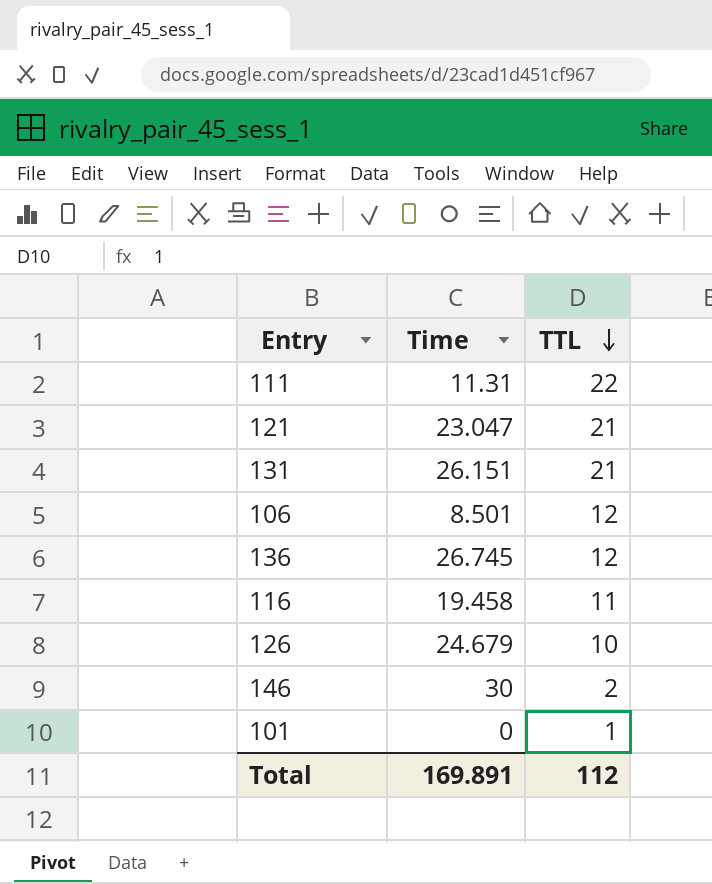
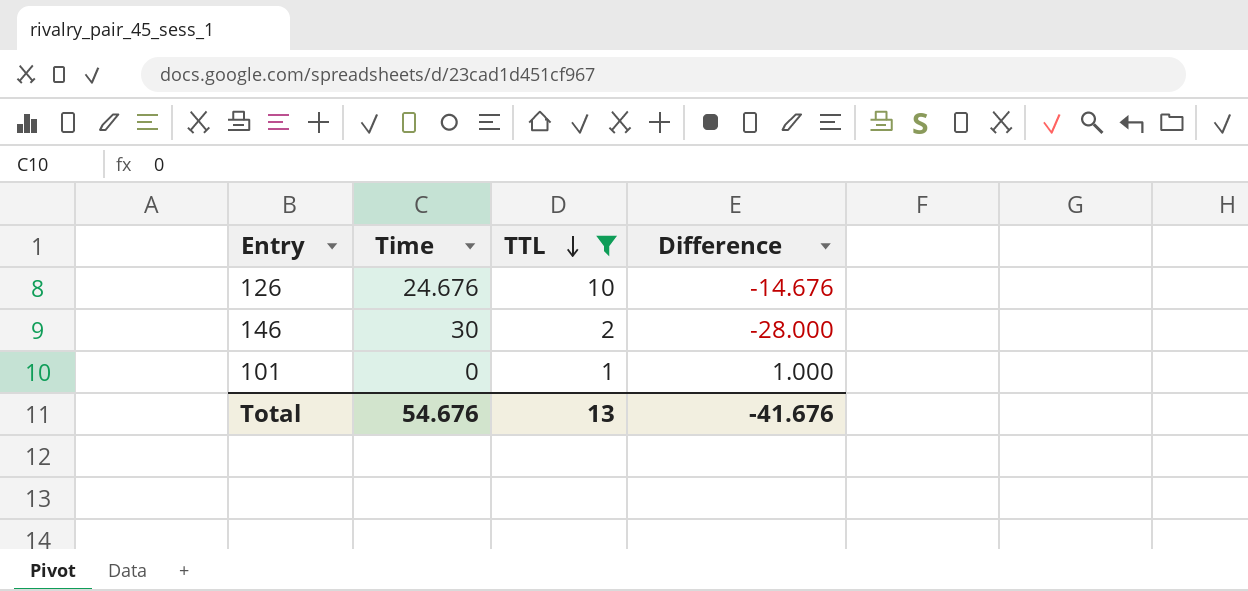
filter: none -> TTL <= 10
column Difference | formula: none -> [TTL] - [Time]
126 | Time: 24.679 -> 24.676
Total | Time: 169.891 -> 54.676
Total | TTL: 112 -> 13

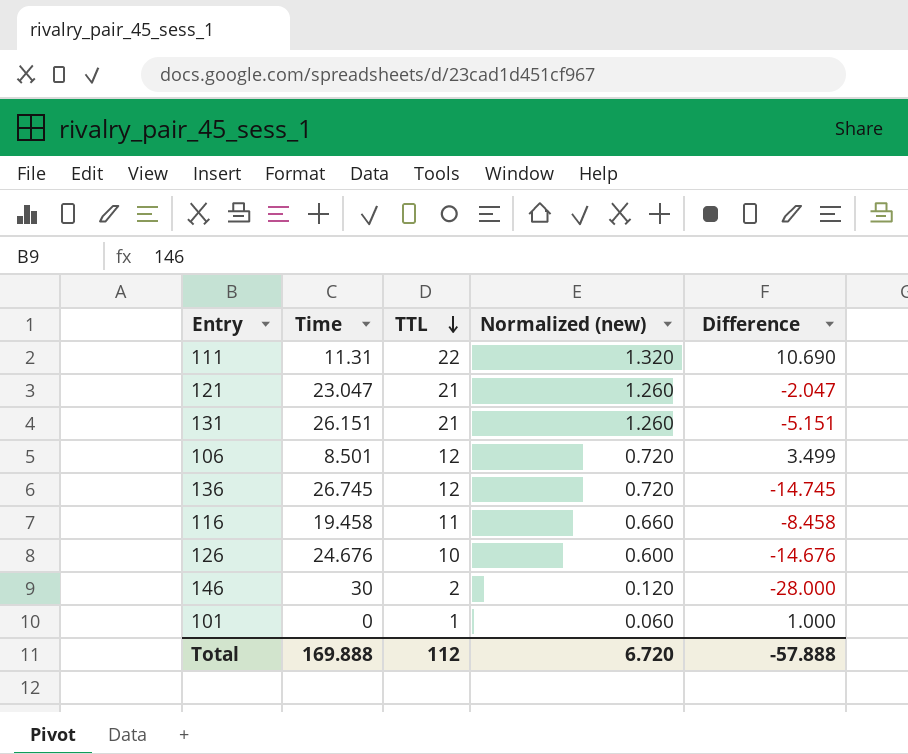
filter: TTL <= 10 -> none
column Normalized (new) | formula: none -> [TTL] * 0.06
Total | Time: 54.676 -> 169.888
Total | TTL: 13 -> 112
Total | Difference: -41.676 -> -57.888

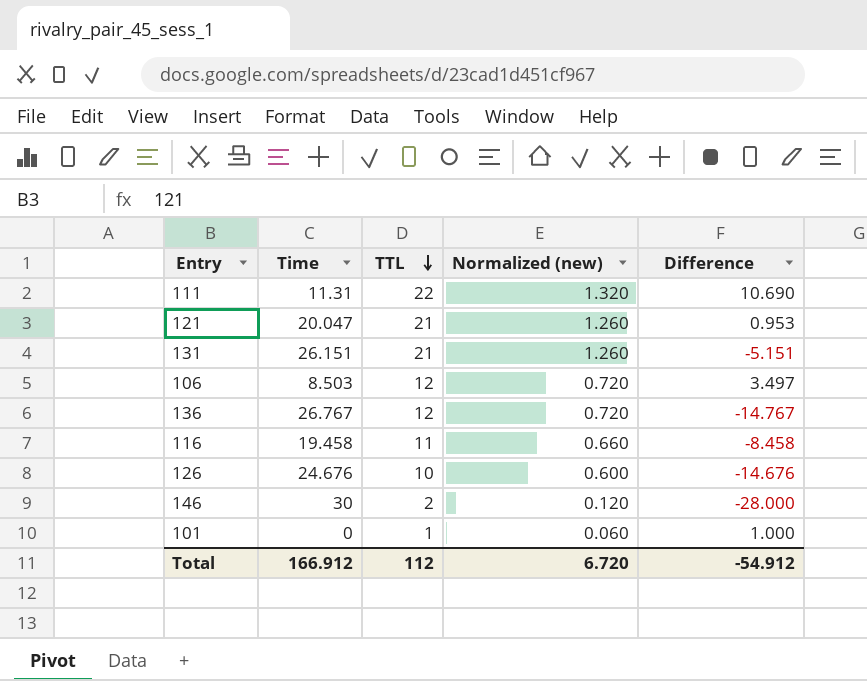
121 | Time: 23.047 -> 20.047
121 | Difference: -2.047 -> 0.953
106 | Time: 8.501 -> 8.503
106 | Difference: 3.499 -> 3.497
136 | Time: 26.745 -> 26.767
136 | Difference: -14.745 -> -14.767
Total | Time: 169.888 -> 166.912
Total | Difference: -57.888 -> -54.912

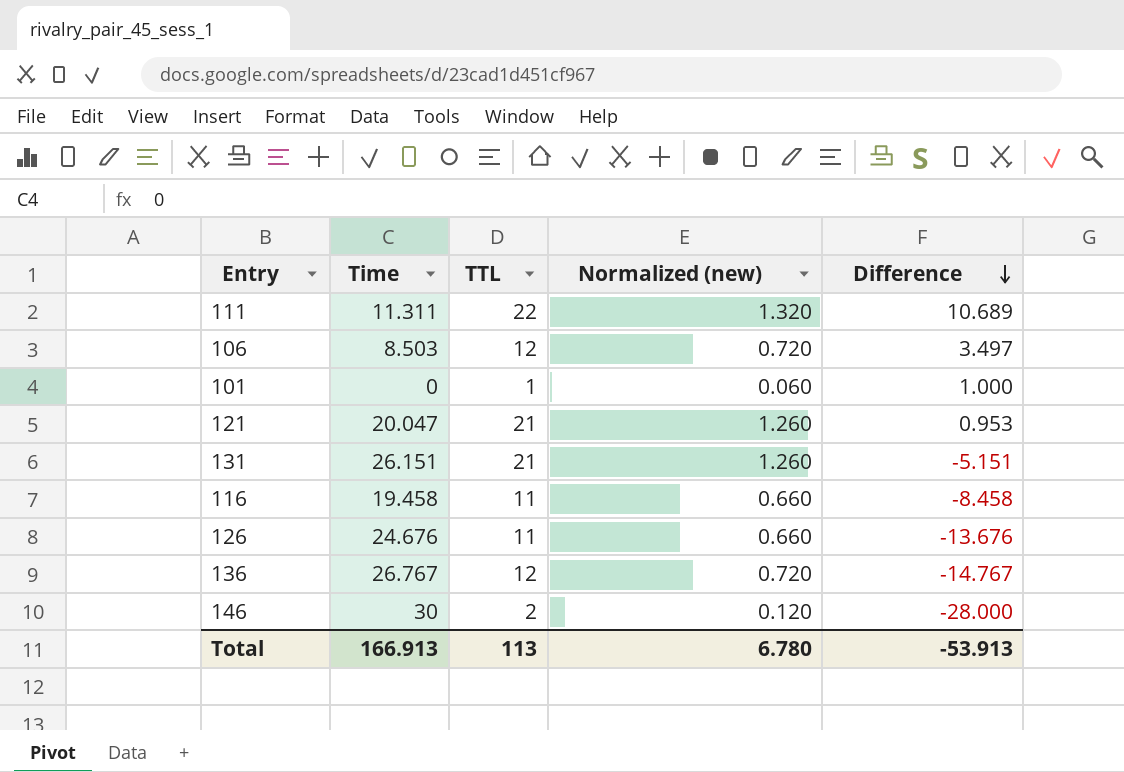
row order: TTL descending -> Difference descending
111 | Time: 11.31 -> 11.311
111 | Difference: 10.690 -> 10.689
126 | TTL: 10 -> 11
126 | Normalized (new): 0.600 -> 0.660
126 | Difference: -14.676 -> -13.676
Total | Time: 166.912 -> 166.913
Total | TTL: 112 -> 113
Total | Normalized (new): 6.720 -> 6.780
Total | Difference: -54.912 -> -53.913

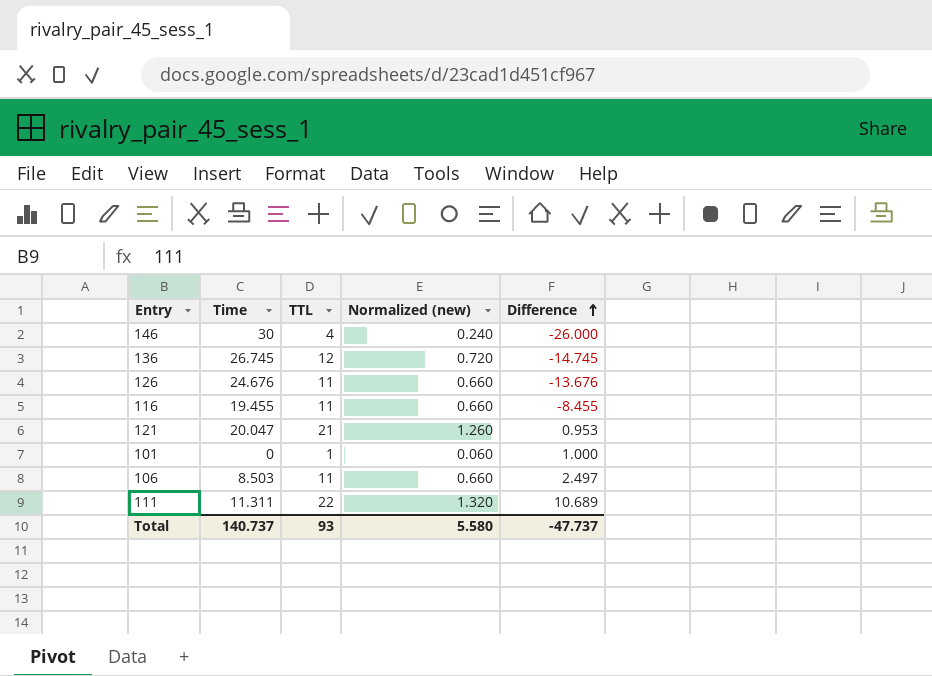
row order: Difference descending -> Difference ascending
row 131: 26.151 | 21 | 1.260 | -5.151 -> none
146 | TTL: 2 -> 4
146 | Normalized (new): 0.120 -> 0.240
146 | Difference: -28.000 -> -26.000
136 | Time: 26.767 -> 26.745
136 | Difference: -14.767 -> -14.745
116 | Time: 19.458 -> 19.455
116 | Difference: -8.458 -> -8.455
106 | TTL: 12 -> 11
106 | Normalized (new): 0.720 -> 0.660
106 | Difference: 3.497 -> 2.497
Total | Time: 166.913 -> 140.737
Total | TTL: 113 -> 93
Total | Normalized (new): 6.780 -> 5.580
Total | Difference: -53.913 -> -47.737

